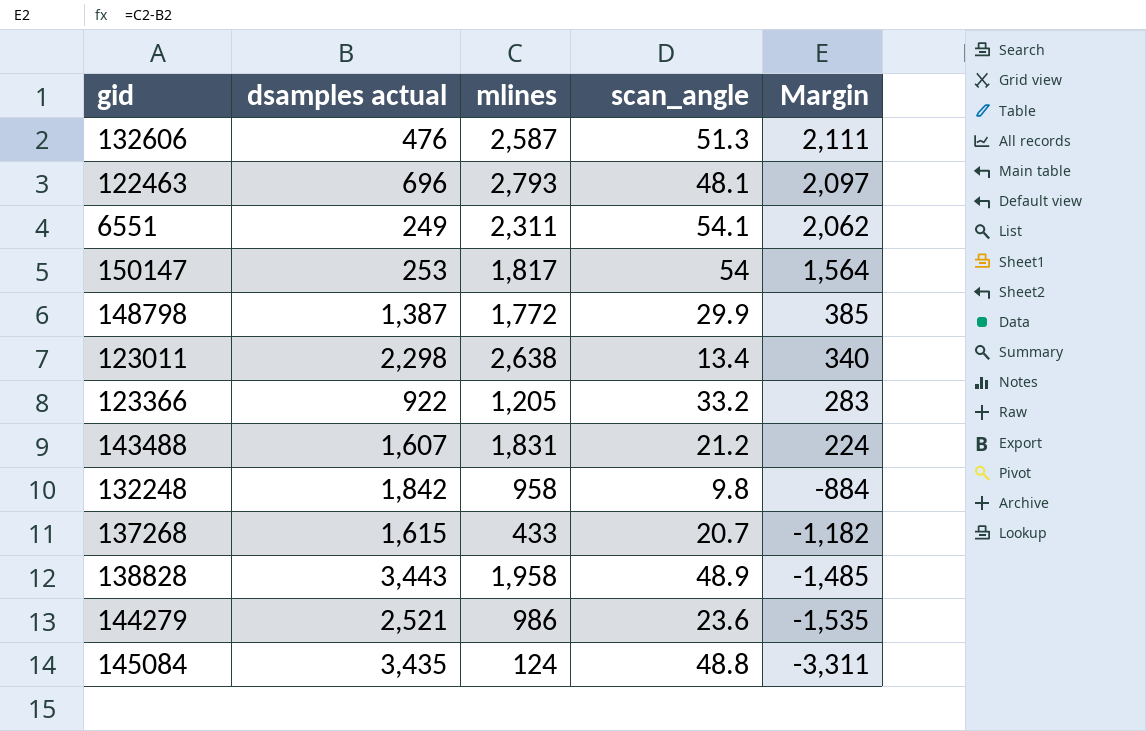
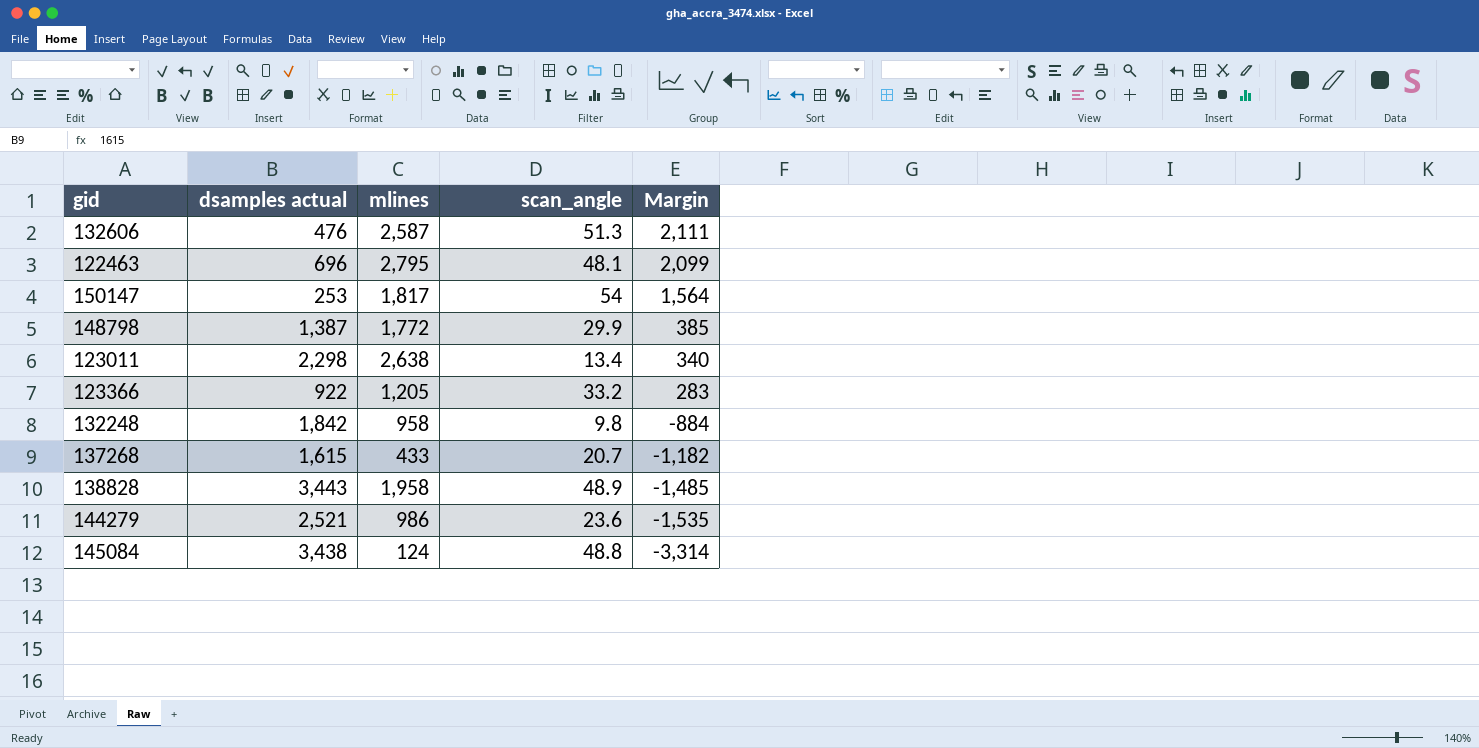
row 6551: 249 | 2,311 | 54.1 | 2,062 -> none
row 143488: 1,607 | 1,831 | 21.2 | 224 -> none
122463 | mlines: 2,793 -> 2,795
122463 | Margin: 2,097 -> 2,099
145084 | dsamples actual: 3,435 -> 3,438
145084 | Margin: -3,311 -> -3,314

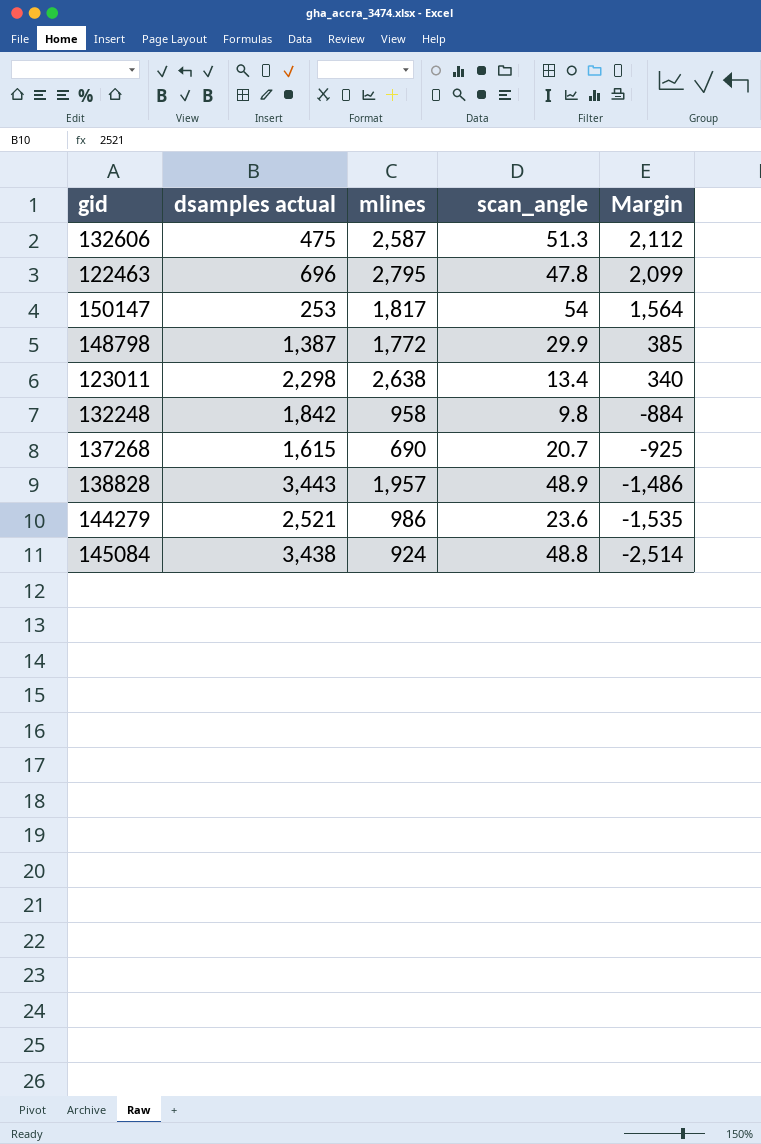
row 123366: 922 | 1,205 | 33.2 | 283 -> none
132606 | dsamples actual: 476 -> 475
132606 | Margin: 2,111 -> 2,112
122463 | scan_angle: 48.1 -> 47.8
137268 | mlines: 433 -> 690
137268 | Margin: -1,182 -> -925
138828 | mlines: 1,958 -> 1,957
138828 | Margin: -1,485 -> -1,486
145084 | mlines: 124 -> 924
145084 | Margin: -3,314 -> -2,514

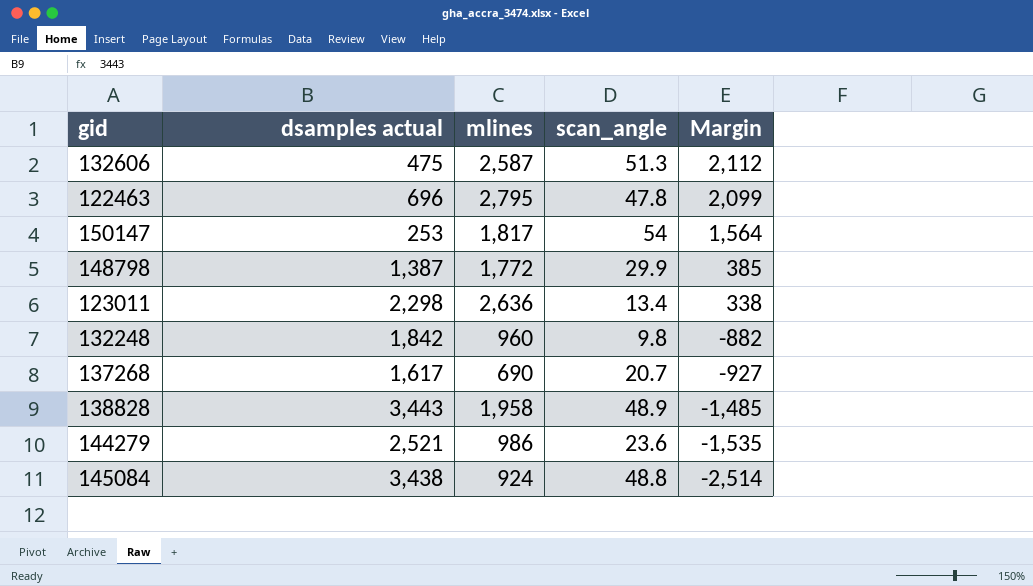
123011 | mlines: 2,638 -> 2,636
123011 | Margin: 340 -> 338
132248 | mlines: 958 -> 960
132248 | Margin: -884 -> -882
137268 | dsamples actual: 1,615 -> 1,617
137268 | Margin: -925 -> -927
138828 | mlines: 1,957 -> 1,958
138828 | Margin: -1,486 -> -1,485

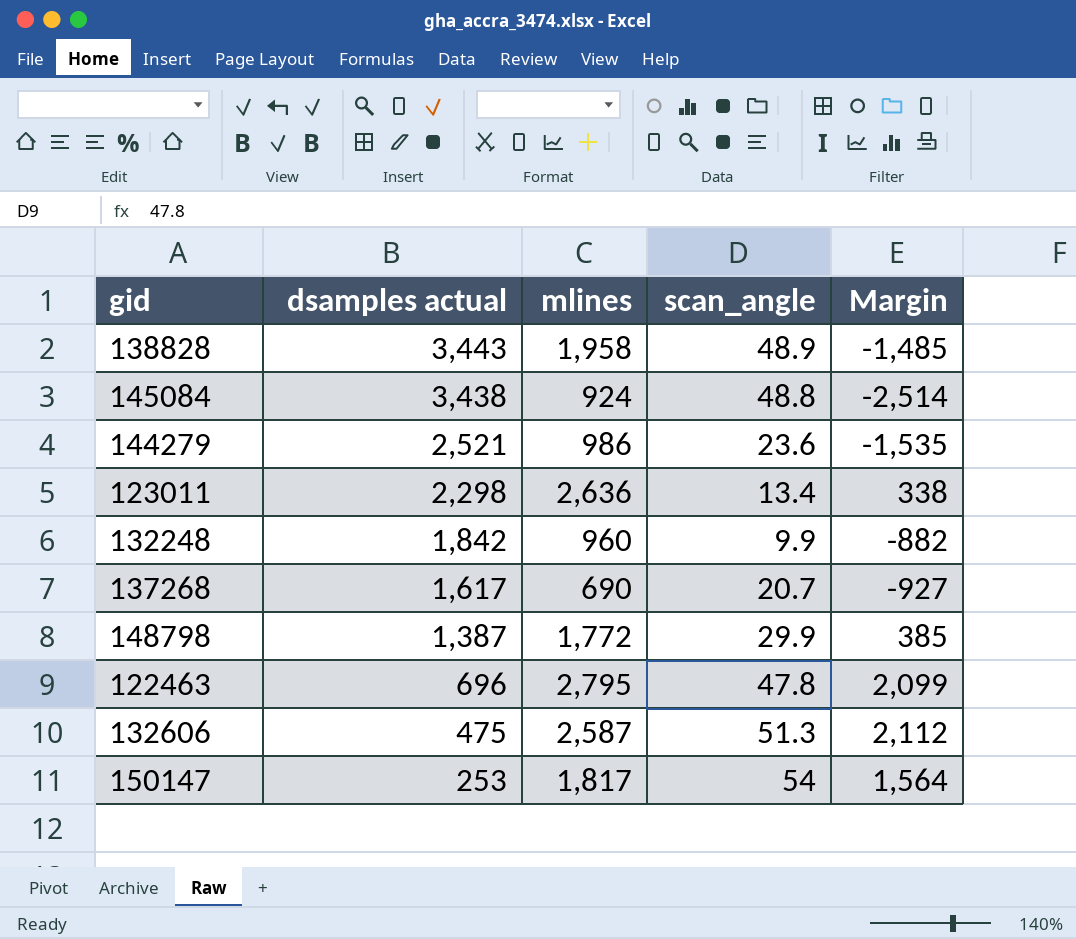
row order: Margin descending -> dsamples actual descending
132248 | scan_angle: 9.8 -> 9.9

